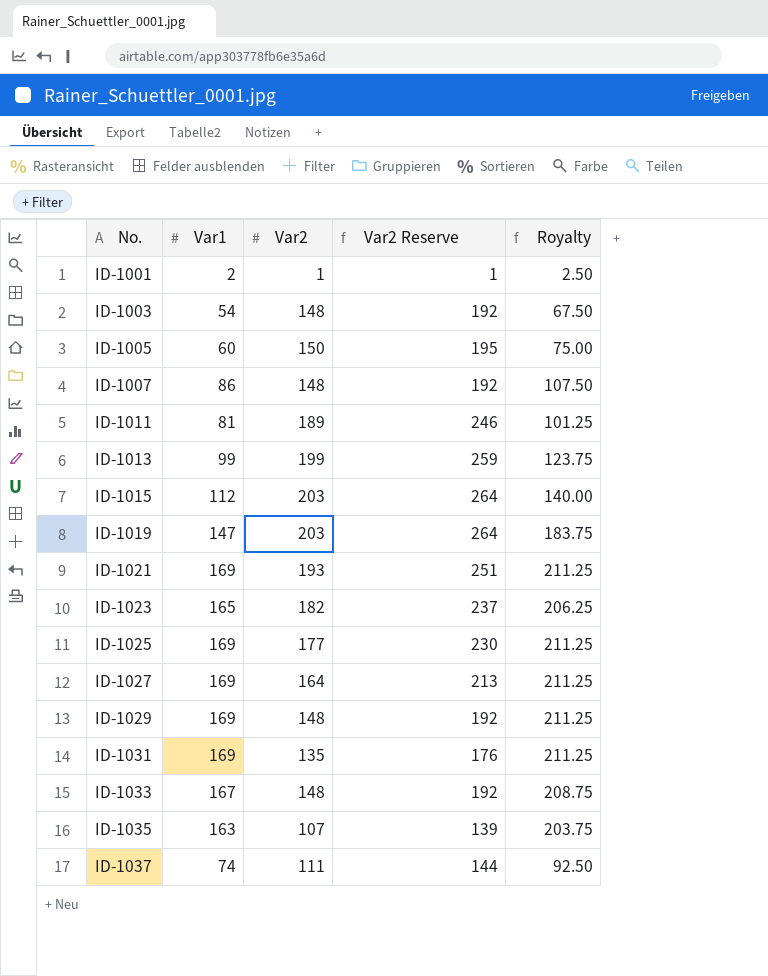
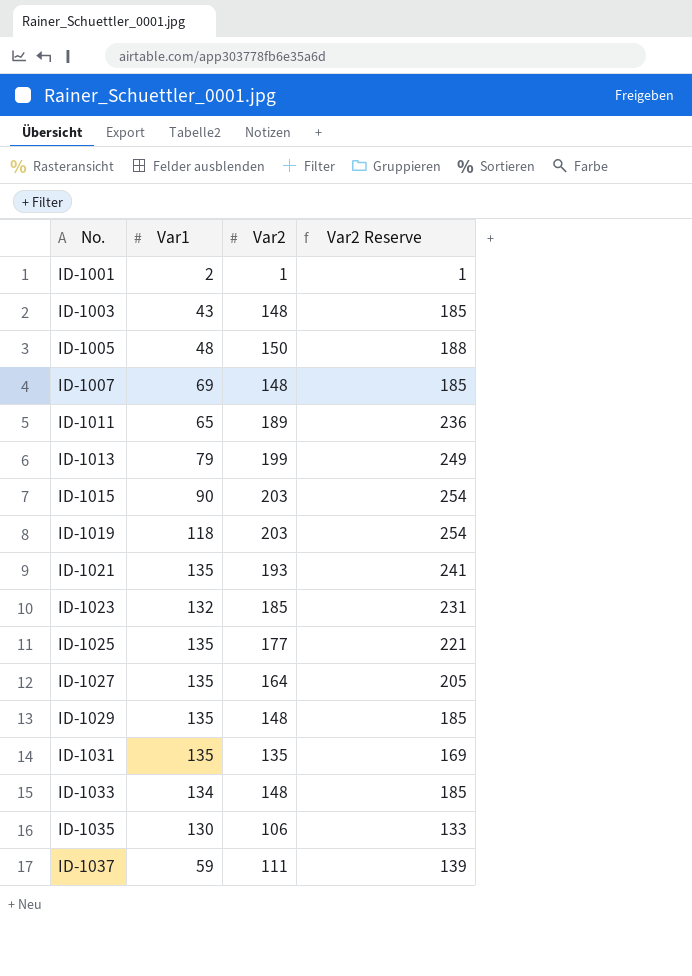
column Royalty | formula: [Var1] * 1.25 -> none
column Var2 Reserve | formula: [Var2] * 1.3 -> [Var2] * 1.25
ID-1003 | Var1: 54 -> 43
ID-1005 | Var1: 60 -> 48
ID-1007 | Var1: 86 -> 69
ID-1011 | Var1: 81 -> 65
ID-1013 | Var1: 99 -> 79
ID-1015 | Var1: 112 -> 90
ID-1019 | Var1: 147 -> 118
ID-1021 | Var1: 169 -> 135
ID-1023 | Var1: 165 -> 132
ID-1023 | Var2: 182 -> 185
ID-1025 | Var1: 169 -> 135
ID-1027 | Var1: 169 -> 135
ID-1029 | Var1: 169 -> 135
ID-1031 | Var1: 169 -> 135
ID-1033 | Var1: 167 -> 134
ID-1035 | Var1: 163 -> 130
ID-1035 | Var2: 107 -> 106
ID-1037 | Var1: 74 -> 59

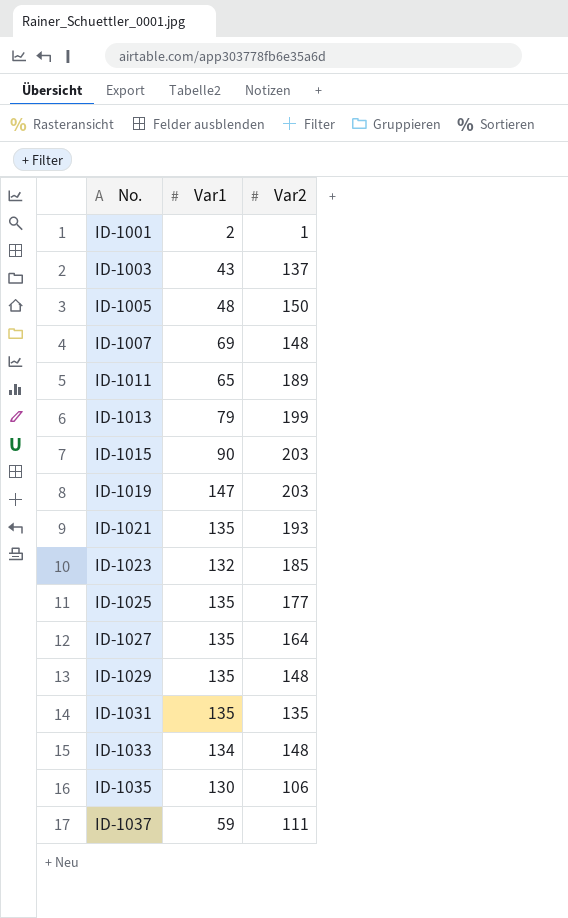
column Var2 Reserve | formula: [Var2] * 1.25 -> none
ID-1003 | Var2: 148 -> 137
ID-1019 | Var1: 118 -> 147

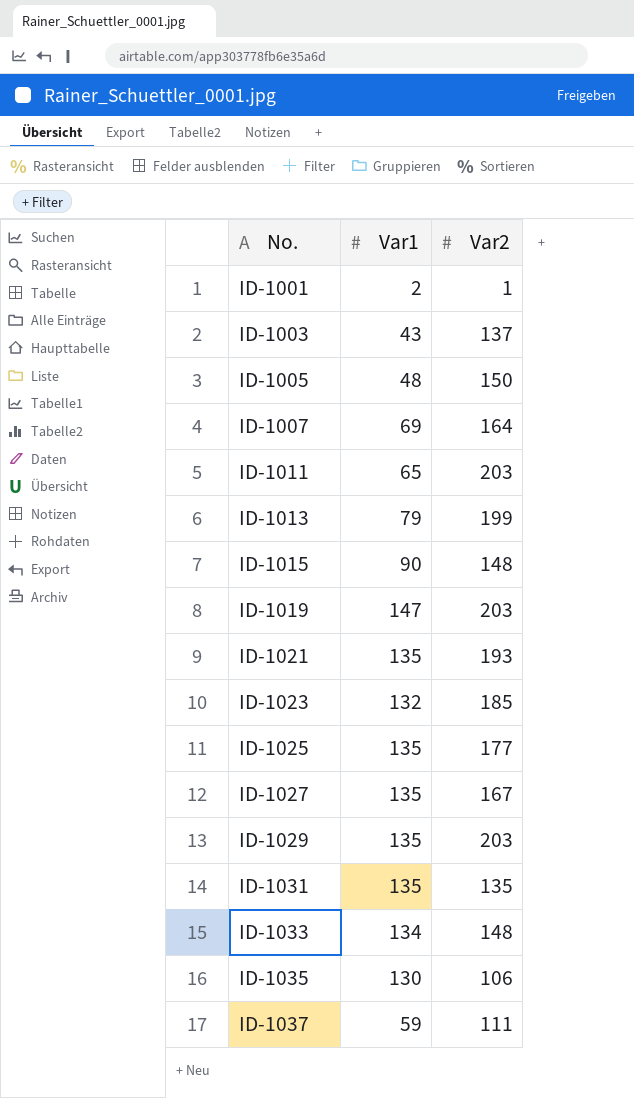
ID-1007 | Var2: 148 -> 164
ID-1011 | Var2: 189 -> 203
ID-1015 | Var2: 203 -> 148
ID-1027 | Var2: 164 -> 167
ID-1029 | Var2: 148 -> 203

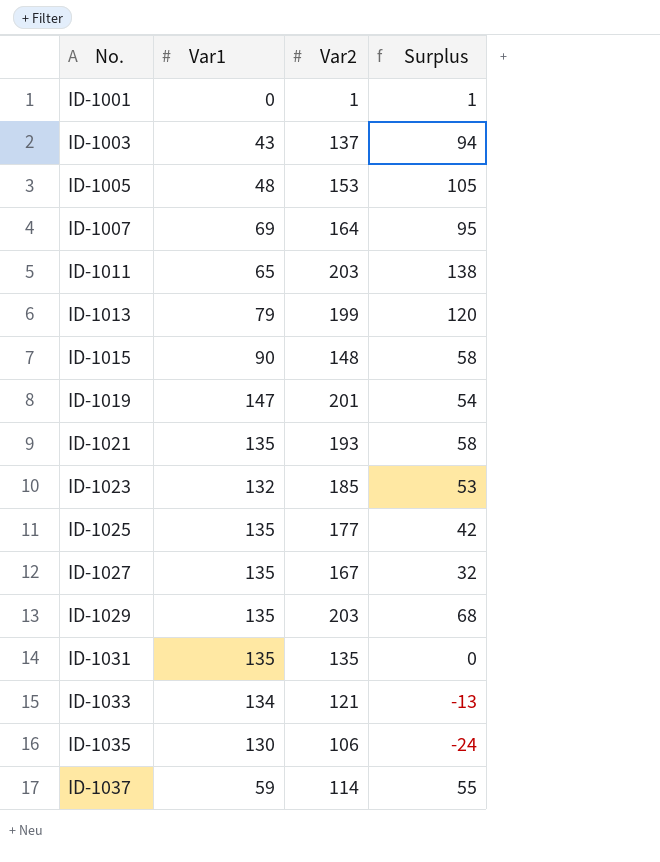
column Surplus | formula: none -> [Var2] - [Var1]
ID-1001 | Var1: 2 -> 0
ID-1005 | Var2: 150 -> 153
ID-1019 | Var2: 203 -> 201
ID-1033 | Var2: 148 -> 121
ID-1037 | Var2: 111 -> 114

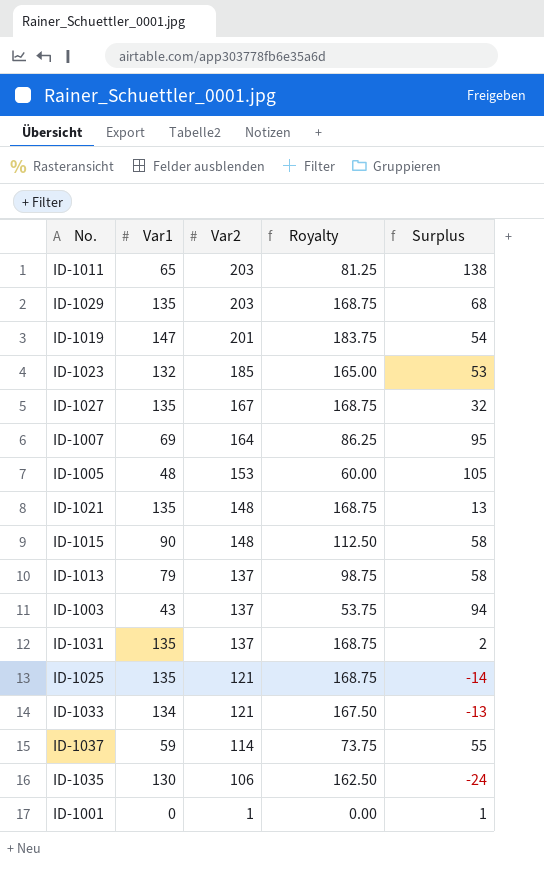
row order: No. ascending -> Var2 descending
column Royalty | formula: none -> [Var1] * 1.25
ID-1021 | Var2: 193 -> 148
ID-1021 | Surplus: 58 -> 13
ID-1013 | Var2: 199 -> 137
ID-1013 | Surplus: 120 -> 58
ID-1031 | Var2: 135 -> 137
ID-1031 | Surplus: 0 -> 2
ID-1025 | Var2: 177 -> 121
ID-1025 | Surplus: 42 -> -14

